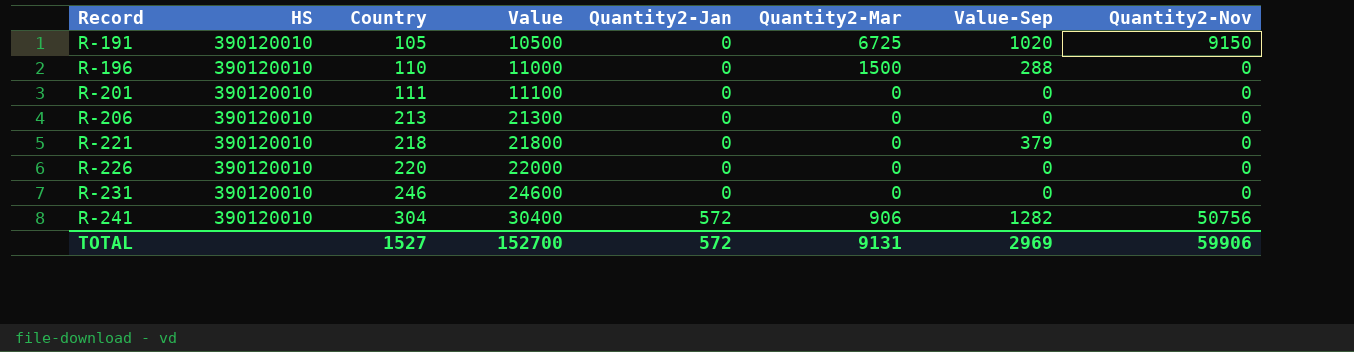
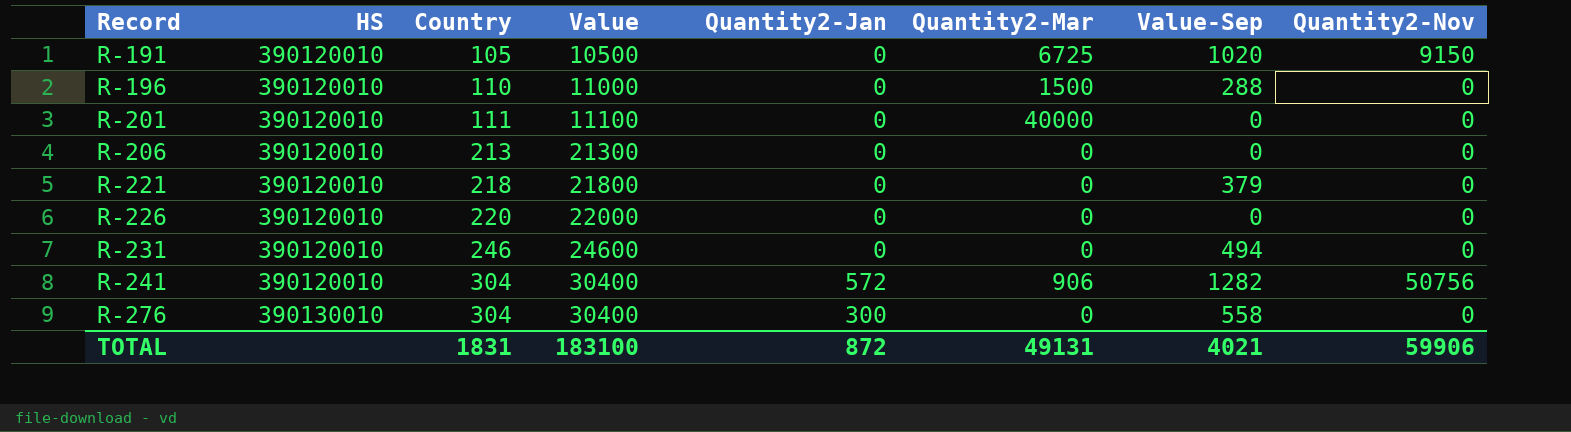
R-201 | Quantity2-Mar: 0 -> 40000
R-231 | Value-Sep: 0 -> 494
row R-276: none -> 390130010 | 304 | 30400 | 300 | 0 | 558 | 0
TOTAL | Country: 1527 -> 1831
TOTAL | Value: 152700 -> 183100
TOTAL | Quantity2-Jan: 572 -> 872
TOTAL | Quantity2-Mar: 9131 -> 49131
TOTAL | Value-Sep: 2969 -> 4021

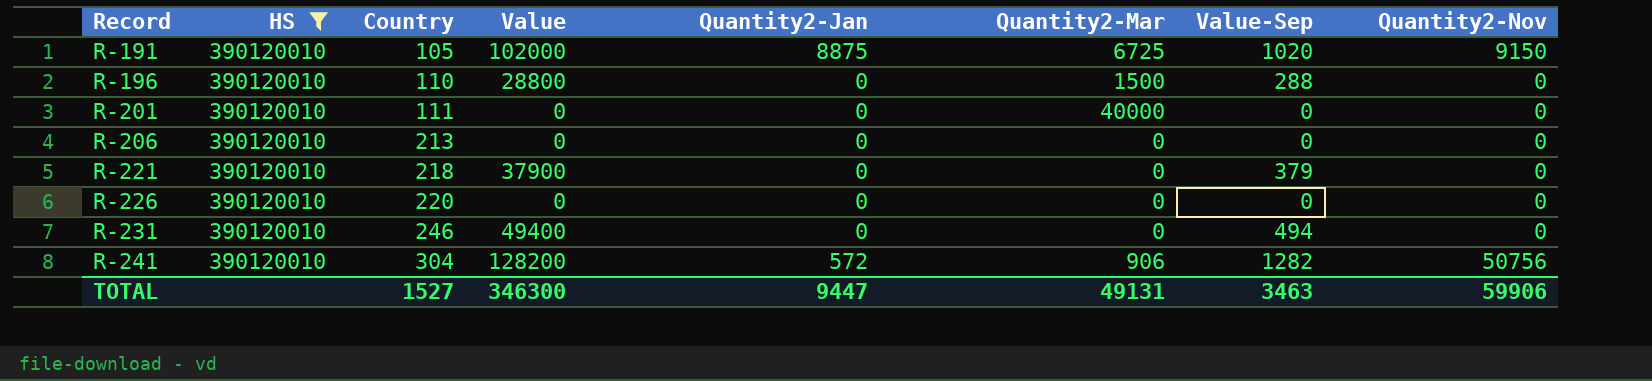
filter: none -> HS = 390120010
column Value | formula: [Country] * 100 -> [Value-Sep] * 100
R-191 | Quantity2-Jan: 0 -> 8875
TOTAL | Country: 1831 -> 1527
TOTAL | Value: 183100 -> 346300
TOTAL | Quantity2-Jan: 872 -> 9447
TOTAL | Value-Sep: 4021 -> 3463

